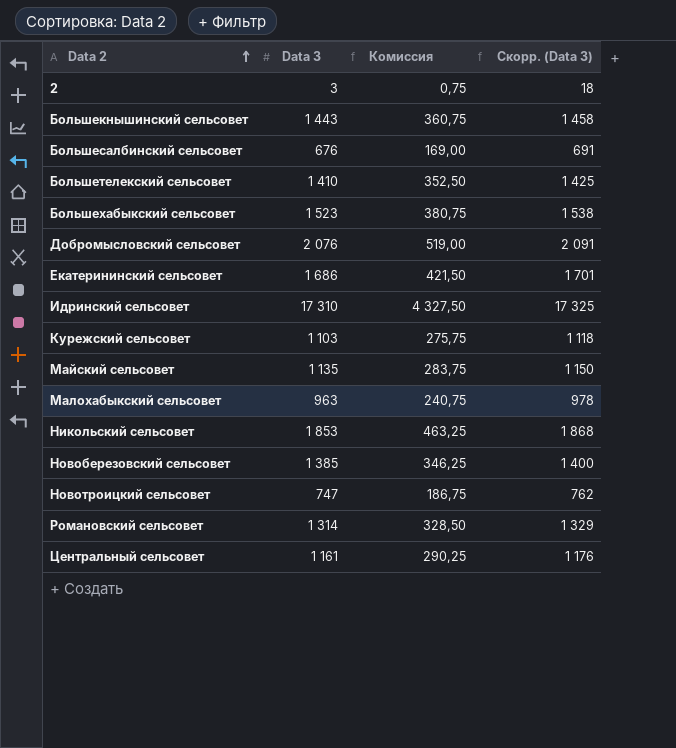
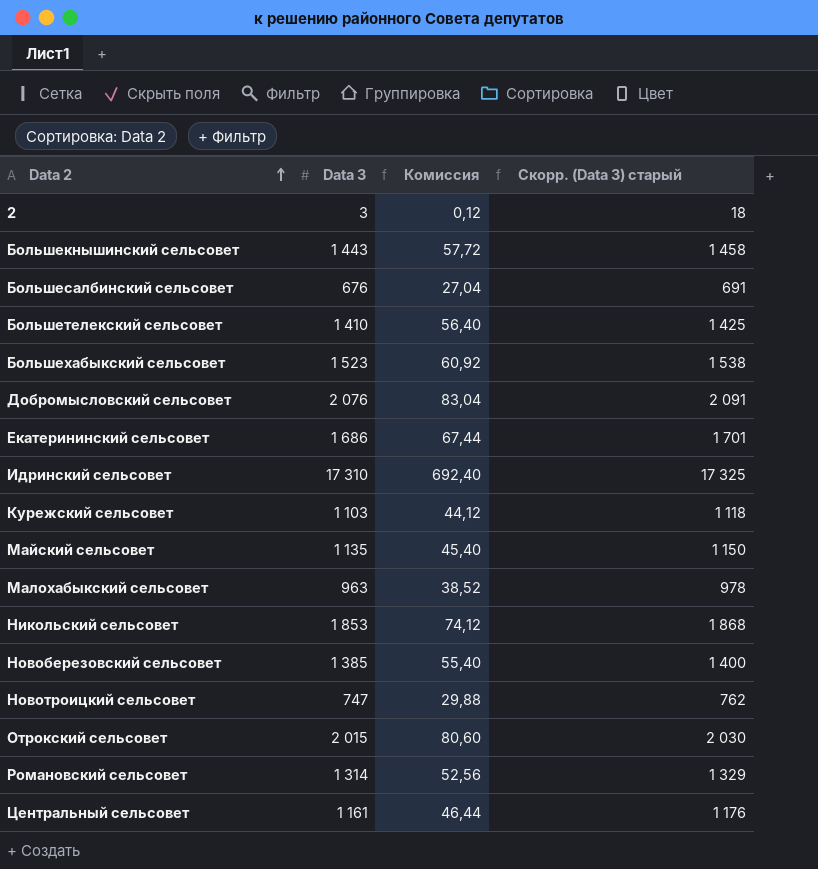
column Комиссия | formula: [Data 3] * 0,25 -> [Data 3] * 0,04
column name: Скорр. (Data 3) -> Скорр. (Data 3) старый
row Отрокский сельсовет: none -> 2 015 | 80,60 | 2 030

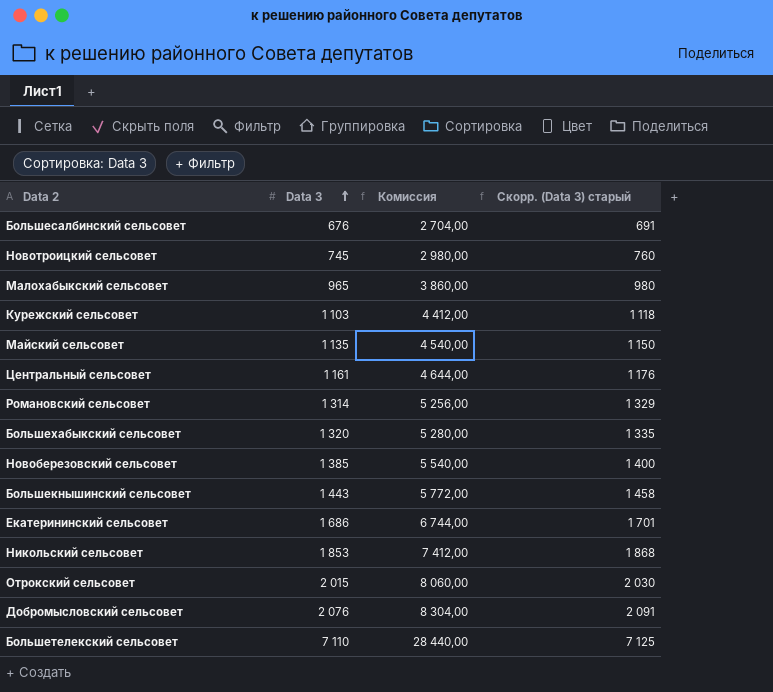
row order: Data 2 ascending -> Data 3 ascending
column Комиссия | formula: [Data 3] * 0,04 -> [Data 3] * 4
row 2: 3 | 0,12 | 18 -> none
row Идринский сельсовет: 17 310 | 692,40 | 17 325 -> none
Новотроицкий сельсовет | Data 3: 747 -> 745
Новотроицкий сельсовет | Скорр. (Data 3) старый: 762 -> 760
Малохабыкский сельсовет | Data 3: 963 -> 965
Малохабыкский сельсовет | Скорр. (Data 3) старый: 978 -> 980
Большехабыкский сельсовет | Data 3: 1 523 -> 1 320
Большехабыкский сельсовет | Скорр. (Data 3) старый: 1 538 -> 1 335
Большетелекский сельсовет | Data 3: 1 410 -> 7 110
Большетелекский сельсовет | Скорр. (Data 3) старый: 1 425 -> 7 125

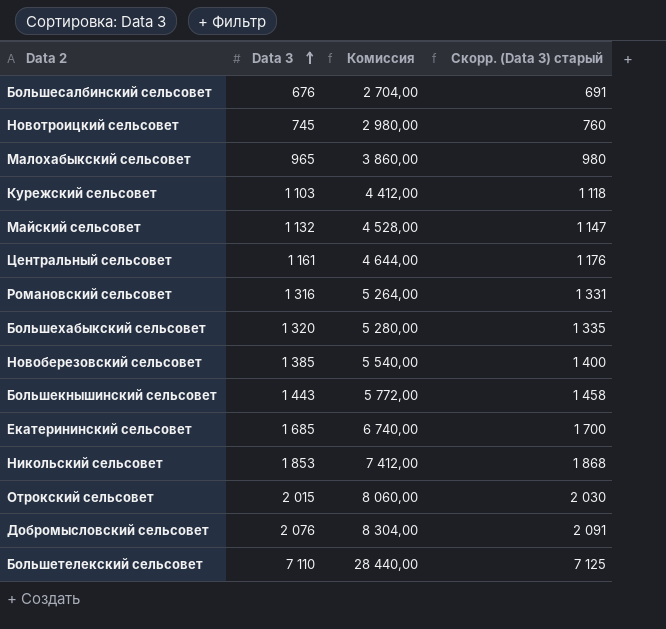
Майский сельсовет | Data 3: 1 135 -> 1 132
Майский сельсовет | Комиссия: 4 540,00 -> 4 528,00
Майский сельсовет | Скорр. (Data 3) старый: 1 150 -> 1 147
Романовский сельсовет | Data 3: 1 314 -> 1 316
Романовский сельсовет | Комиссия: 5 256,00 -> 5 264,00
Романовский сельсовет | Скорр. (Data 3) старый: 1 329 -> 1 331
Екатерининский сельсовет | Data 3: 1 686 -> 1 685
Екатерининский сельсовет | Комиссия: 6 744,00 -> 6 740,00
Екатерининский сельсовет | Скорр. (Data 3) старый: 1 701 -> 1 700

